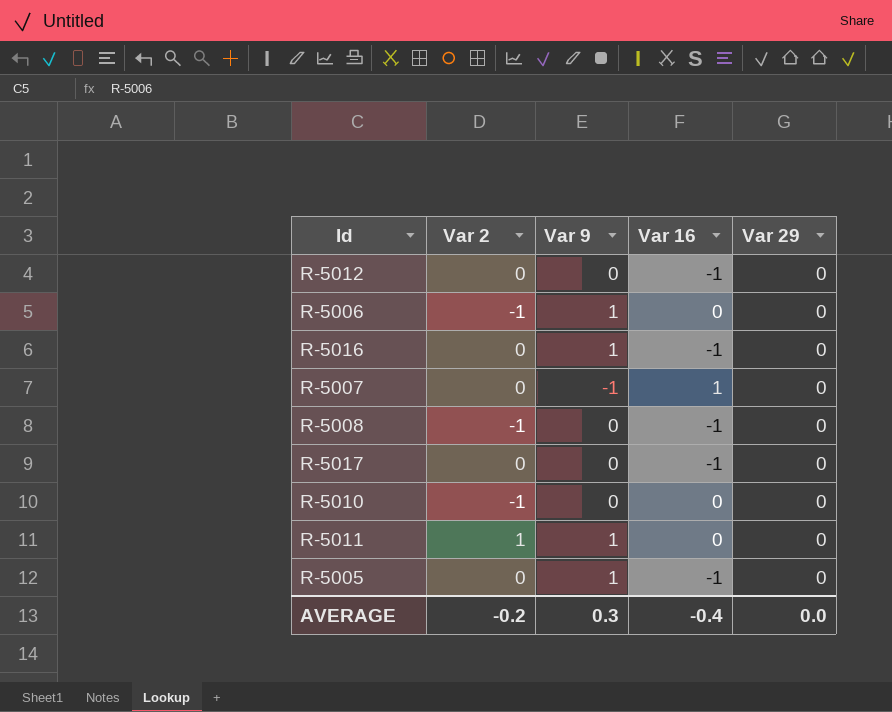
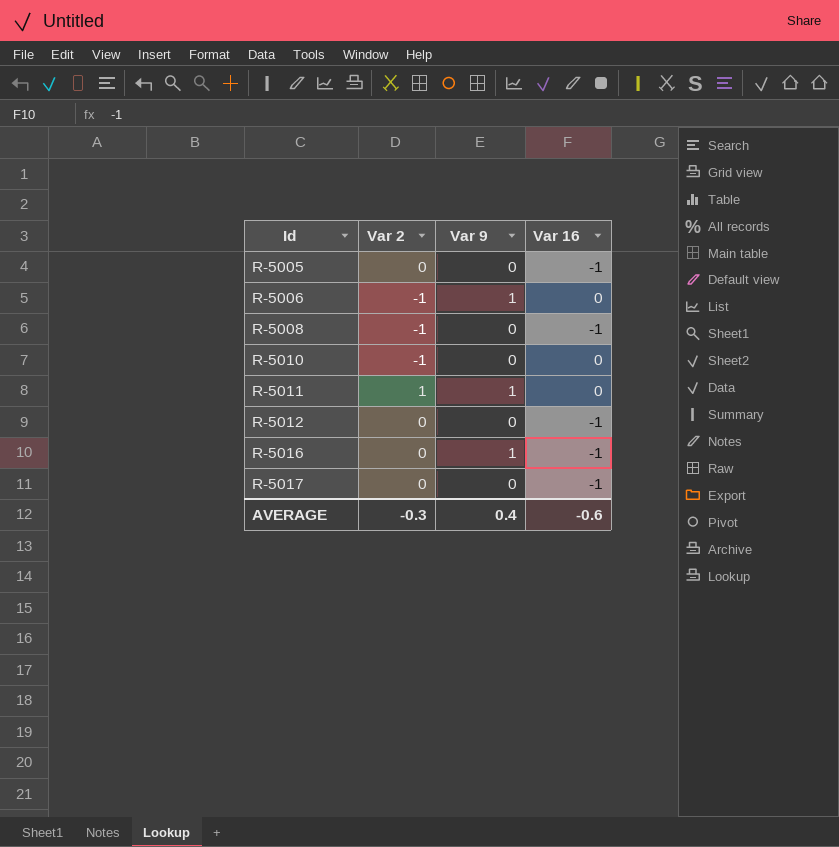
row order: none -> Id ascending
column Var 29 | position: 5 -> none
row R-5007: 0 | -1 | 1 | 0 -> none
R-5005 | Var 9: 1 -> 0
AVERAGE | Var 2: -0.2 -> -0.3
AVERAGE | Var 9: 0.3 -> 0.4
AVERAGE | Var 16: -0.4 -> -0.6

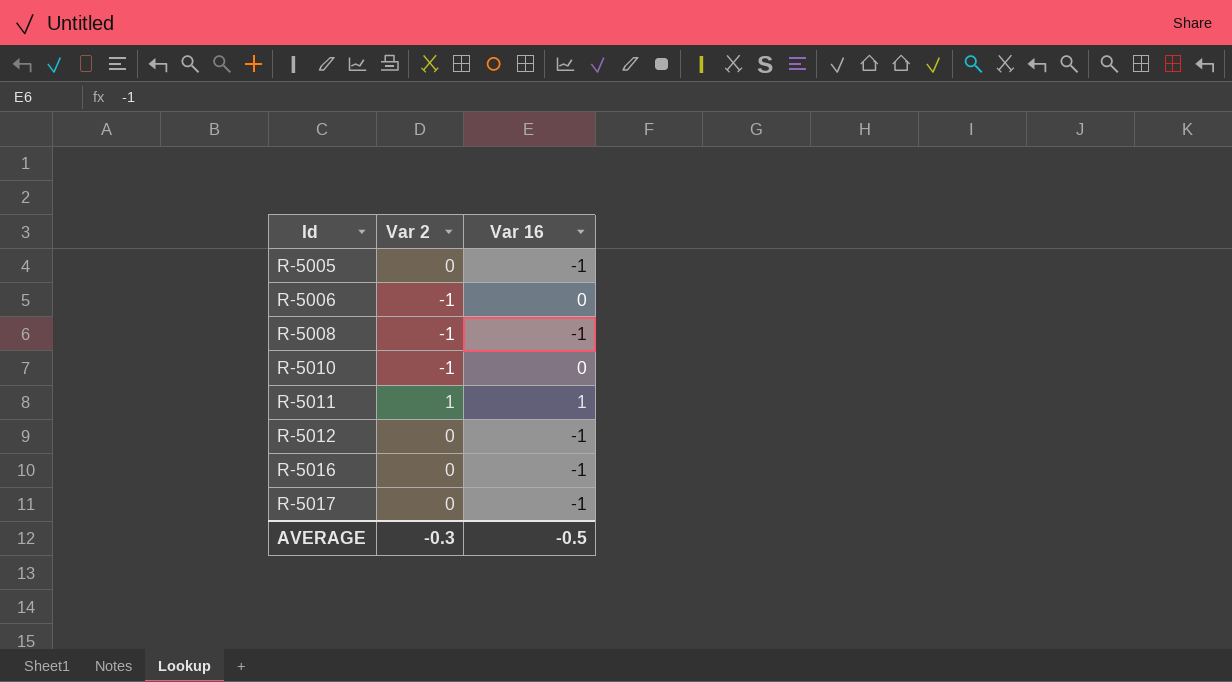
column Var 9 | position: 3 -> none
R-5011 | Var 16: 0 -> 1
AVERAGE | Var 16: -0.6 -> -0.5

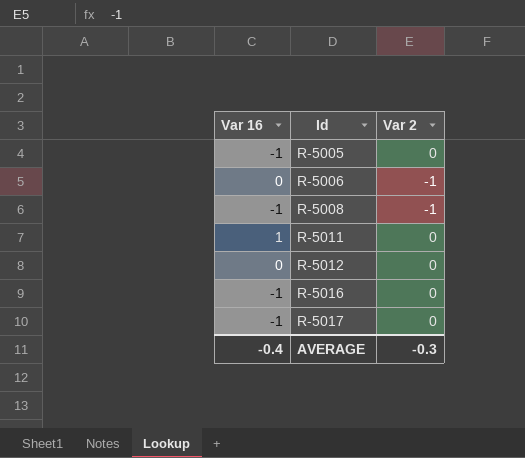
column Var 16 | position: 3 -> 1
row R-5010: -1 | 0 -> none
R-5011 | Var 2: 1 -> 0
R-5012 | Var 16: -1 -> 0
AVERAGE | Var 16: -0.5 -> -0.4

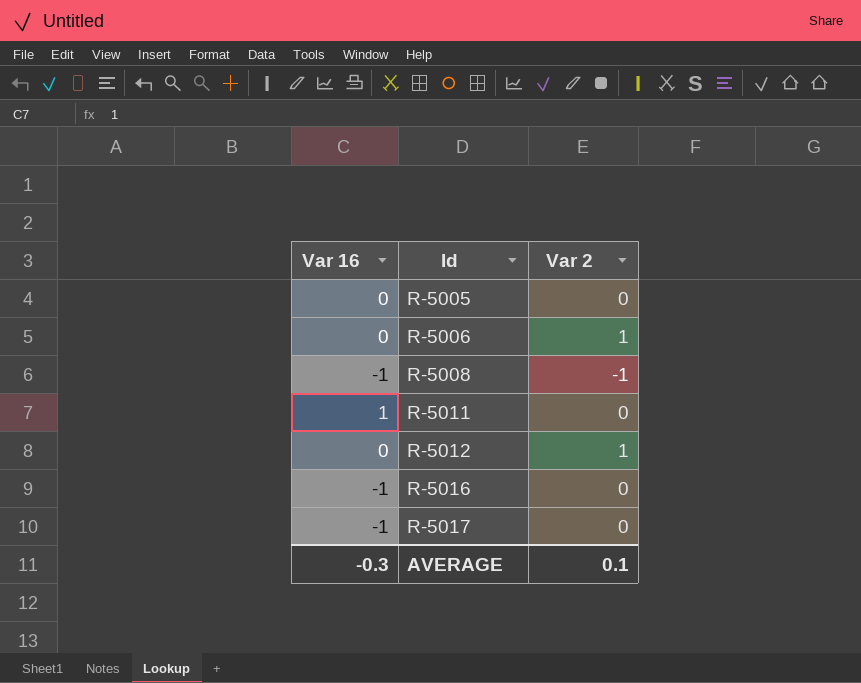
R-5005 | Var 16: -1 -> 0
R-5006 | Var 2: -1 -> 1
R-5012 | Var 2: 0 -> 1
AVERAGE | Var 16: -0.4 -> -0.3
AVERAGE | Var 2: -0.3 -> 0.1

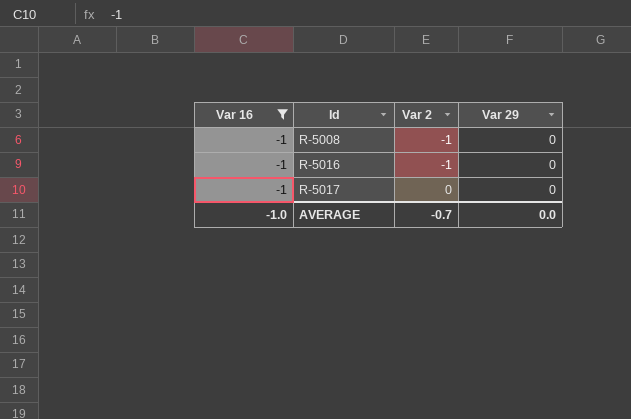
filter: none -> Var 16 = -1
column Var 29 | position: none -> 4
R-5016 | Var 2: 0 -> -1
AVERAGE | Var 16: -0.3 -> -1.0
AVERAGE | Var 2: 0.1 -> -0.7

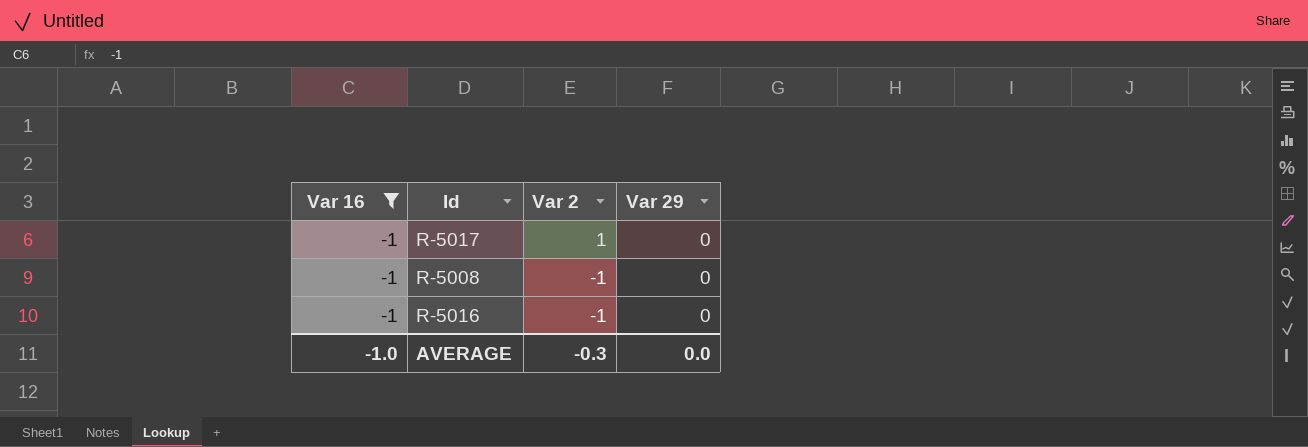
row order: Id ascending -> Var 2 descending
R-5017 | Var 2: 0 -> 1
AVERAGE | Var 2: -0.7 -> -0.3

